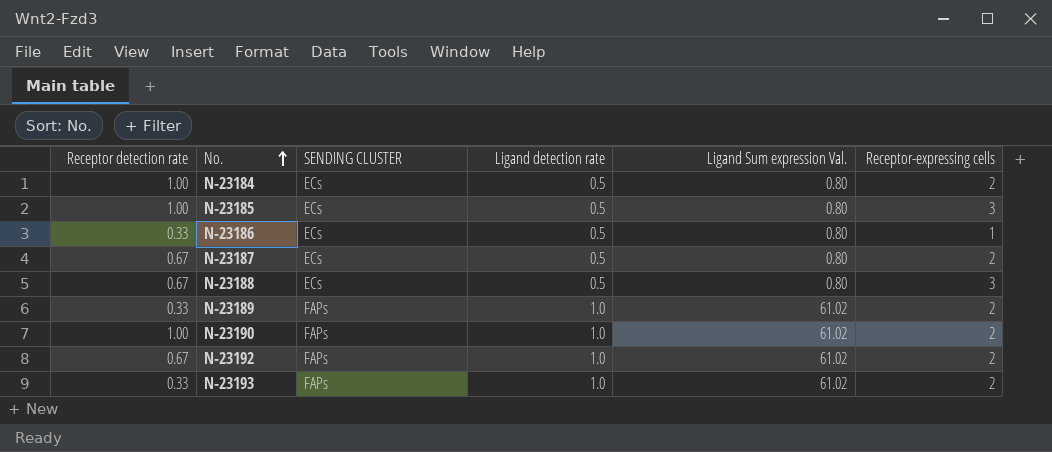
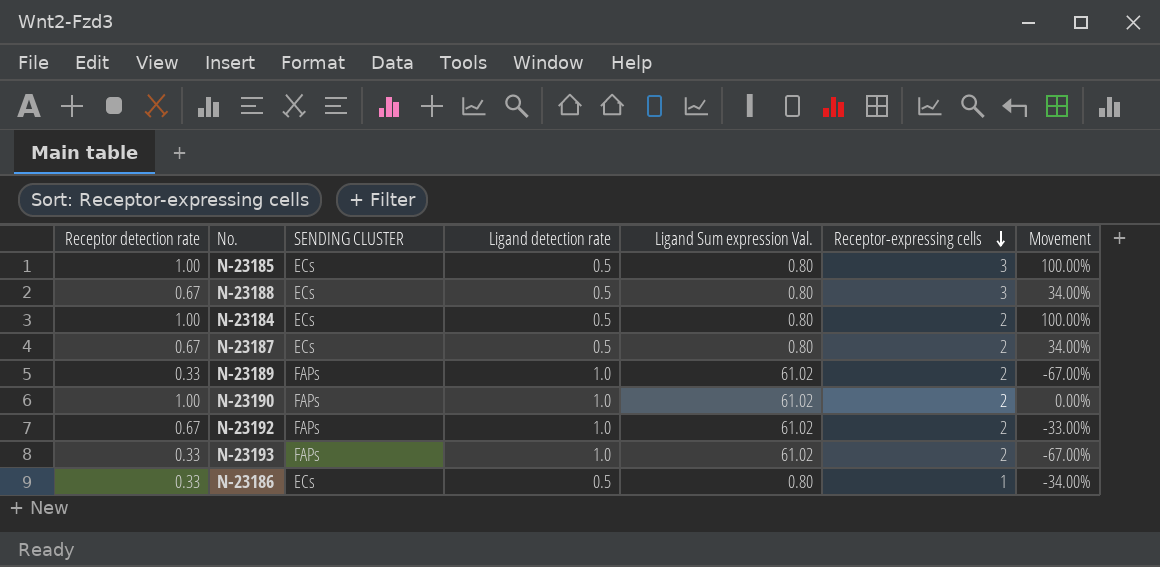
row order: No. ascending -> Receptor-expressing cells descending
column Movement | formula: none -> ([Receptor detection rate] - [Ligand detection rate]) / [Ligand detection rate]

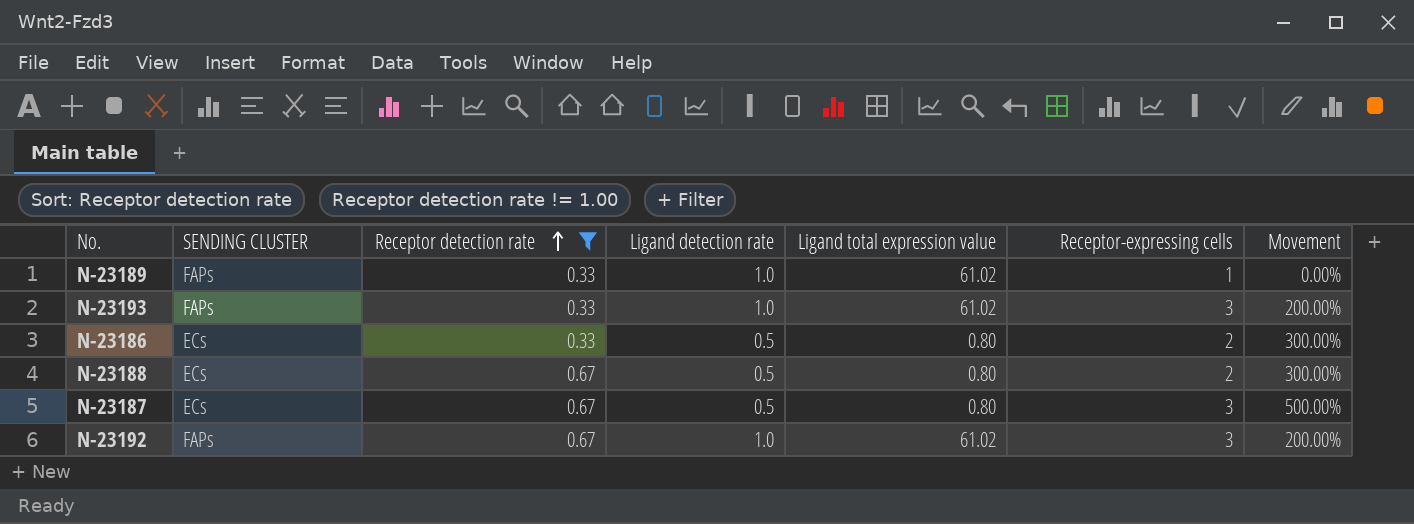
filter: none -> Receptor detection rate != 1.00
row order: Receptor-expressing cells descending -> Receptor detection rate ascending
column Receptor detection rate | position: 1 -> 3
column name: Ligand Sum expression Val. -> Ligand total expression value
column Movement | formula: ([Receptor detection rate] - [Ligand detection rate]) / [Ligand detection rate] -> ([Receptor-expressing cells] - [Ligand detection rate]) / [Ligand detection rate]
N-23189 | Receptor-expressing cells: 2 -> 1
N-23193 | Receptor-expressing cells: 2 -> 3
N-23186 | Receptor-expressing cells: 1 -> 2
N-23188 | Receptor-expressing cells: 3 -> 2
N-23187 | Receptor-expressing cells: 2 -> 3
N-23192 | Receptor-expressing cells: 2 -> 3

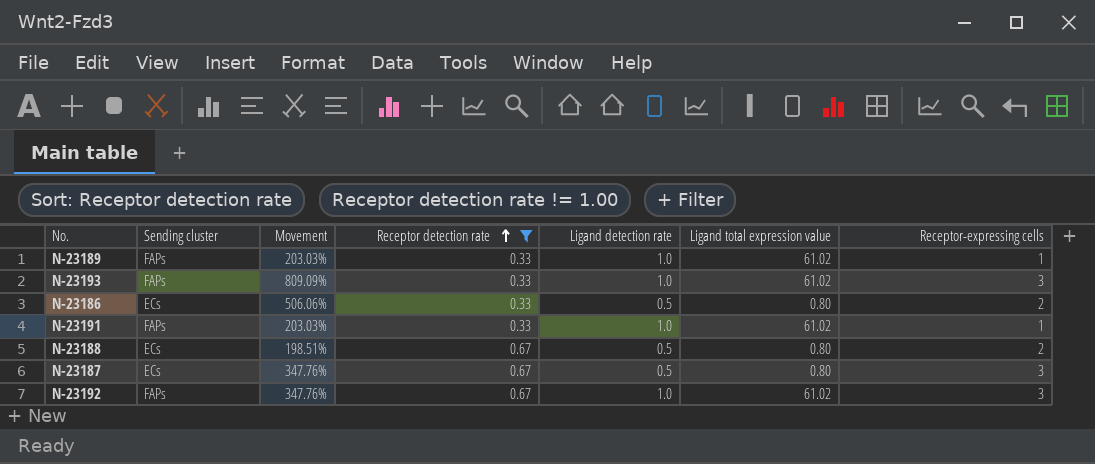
column name: SENDING CLUSTER -> Sending cluster
column Movement | formula: ([Receptor-expressing cells] - [Ligand detection rate]) / [Ligand detection rate] -> ([Receptor-expressing cells] - [Receptor detection rate]) / [Receptor detection rate]
column Movement | position: 7 -> 3
row N-23191: none -> FAPs | 203.03% | 0.33 | 1.0 | 61.02 | 1

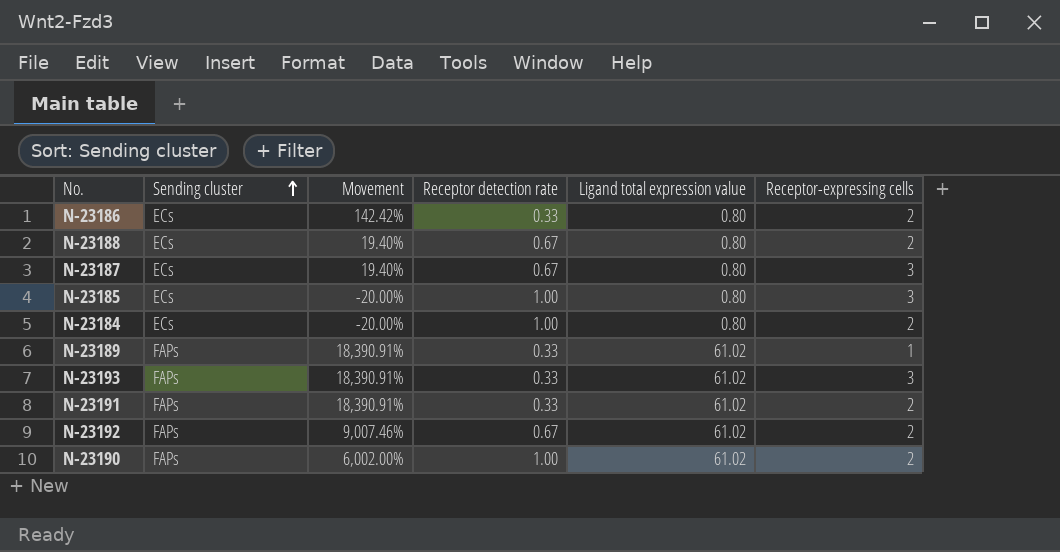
filter: Receptor detection rate != 1.00 -> none
row order: Receptor detection rate ascending -> Sending cluster ascending
column Ligand detection rate | position: 5 -> none
column Movement | formula: ([Receptor-expressing cells] - [Receptor detection rate]) / [Receptor detection rate] -> ([Ligand total expression value] - [Receptor detection rate]) / [Receptor detection rate]
N-23191 | Receptor-expressing cells: 1 -> 2
N-23192 | Receptor-expressing cells: 3 -> 2

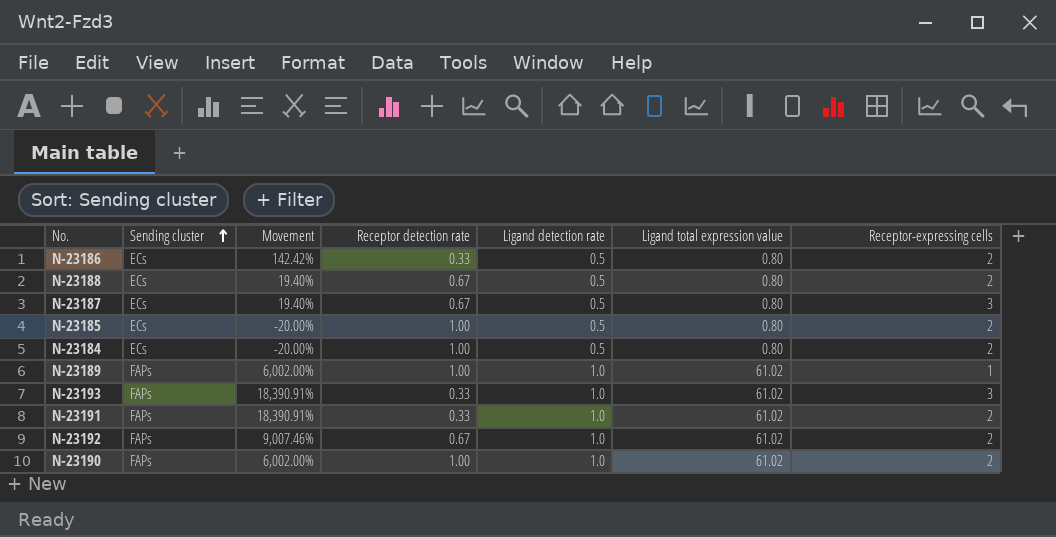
column Ligand detection rate | position: none -> 5
N-23185 | Receptor-expressing cells: 3 -> 2
N-23189 | Movement: 18,390.91% -> 6,002.00%
N-23189 | Receptor detection rate: 0.33 -> 1.00

